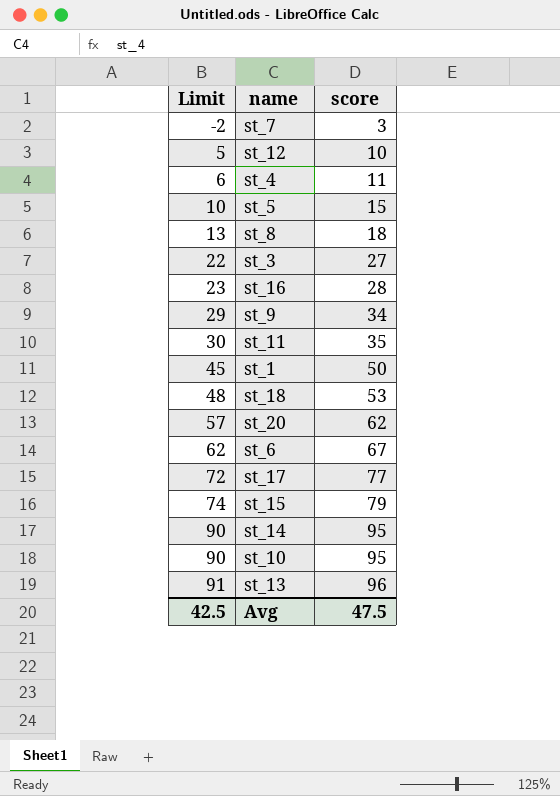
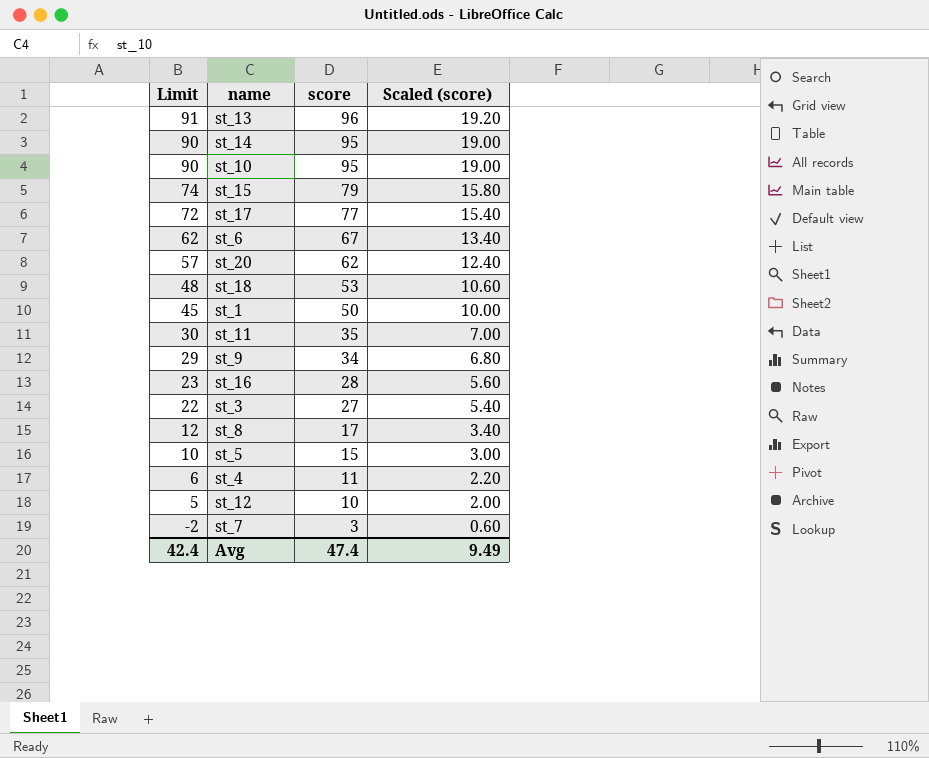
row order: Limit ascending -> Limit descending
column Scaled (score) | formula: none -> [score] * 0.2
st_8 | Limit: 13 -> 12
st_8 | score: 18 -> 17
Avg | Limit: 42.5 -> 42.4
Avg | score: 47.5 -> 47.4

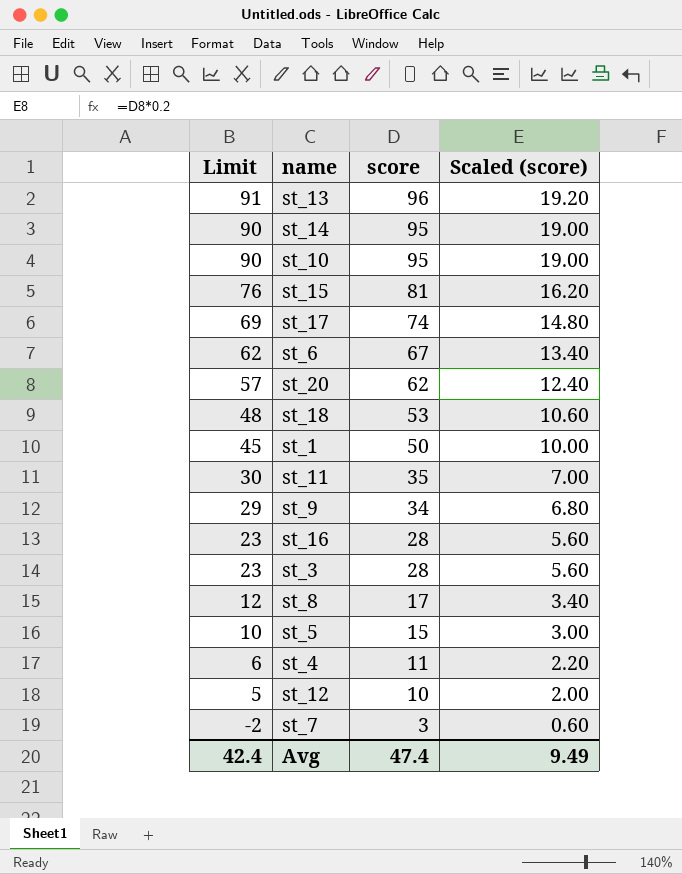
st_15 | Limit: 74 -> 76
st_15 | score: 79 -> 81
st_15 | Scaled (score): 15.80 -> 16.20
st_17 | Limit: 72 -> 69
st_17 | score: 77 -> 74
st_17 | Scaled (score): 15.40 -> 14.80
st_3 | Limit: 22 -> 23
st_3 | score: 27 -> 28
st_3 | Scaled (score): 5.40 -> 5.60

